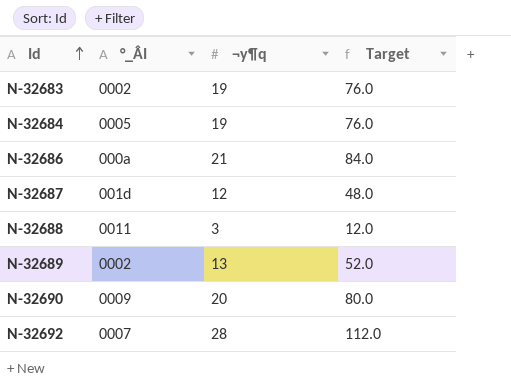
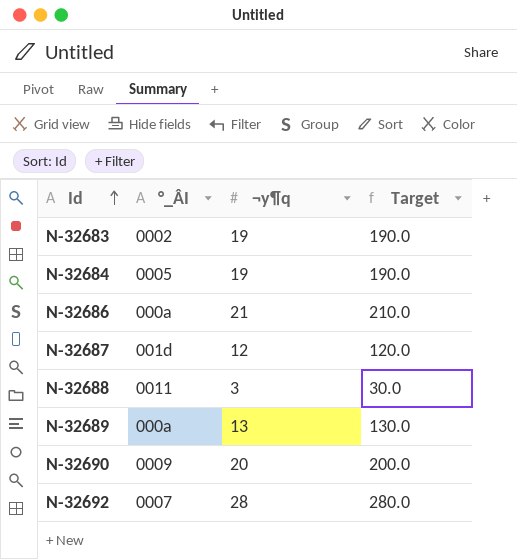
column Target | formula: [¬y¶q] * 4 -> [¬y¶q] * 10
N-32689 | °_ÂI: 0002 -> 000a

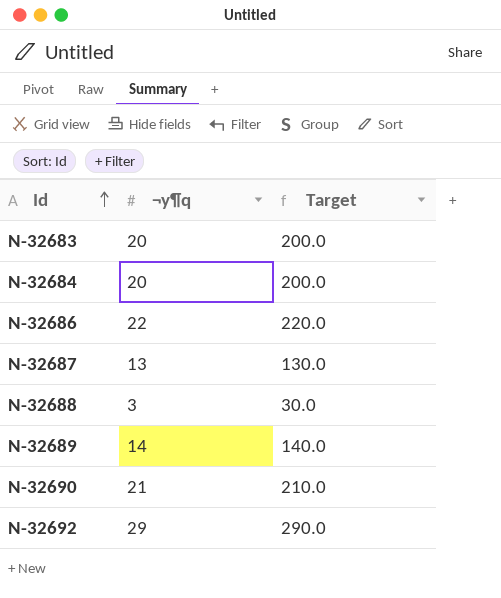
column °_ÂI | position: 2 -> none
N-32683 | ¬y¶q: 19 -> 20
N-32683 | Target: 190.0 -> 200.0
N-32684 | ¬y¶q: 19 -> 20
N-32684 | Target: 190.0 -> 200.0
N-32686 | ¬y¶q: 21 -> 22
N-32686 | Target: 210.0 -> 220.0
N-32687 | ¬y¶q: 12 -> 13
N-32687 | Target: 120.0 -> 130.0
N-32689 | ¬y¶q: 13 -> 14
N-32689 | Target: 130.0 -> 140.0
N-32690 | ¬y¶q: 20 -> 21
N-32690 | Target: 200.0 -> 210.0
N-32692 | ¬y¶q: 28 -> 29
N-32692 | Target: 280.0 -> 290.0

